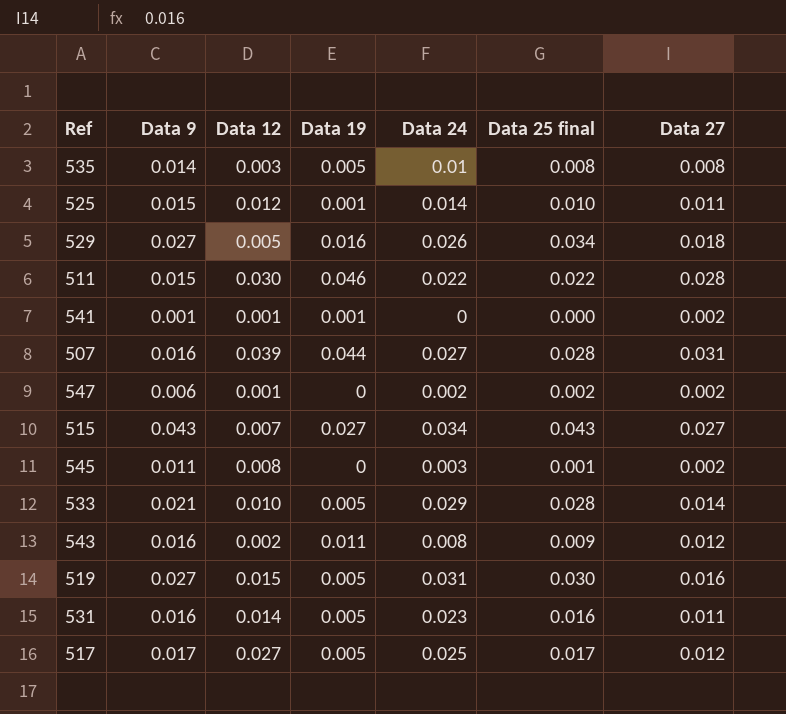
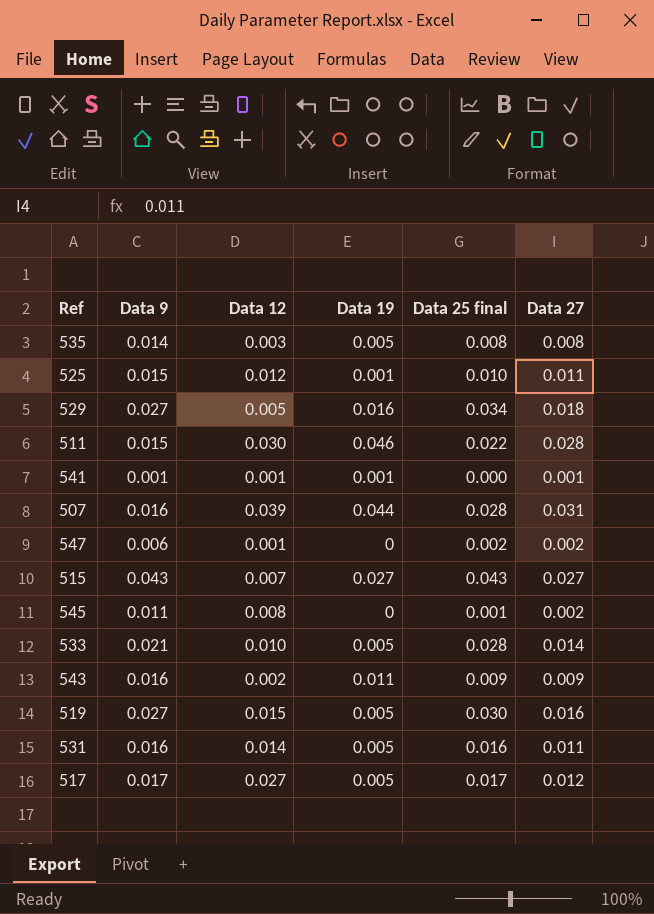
column Data 24 | position: 5 -> none
541 | Data 27: 0.002 -> 0.001
543 | Data 27: 0.012 -> 0.009

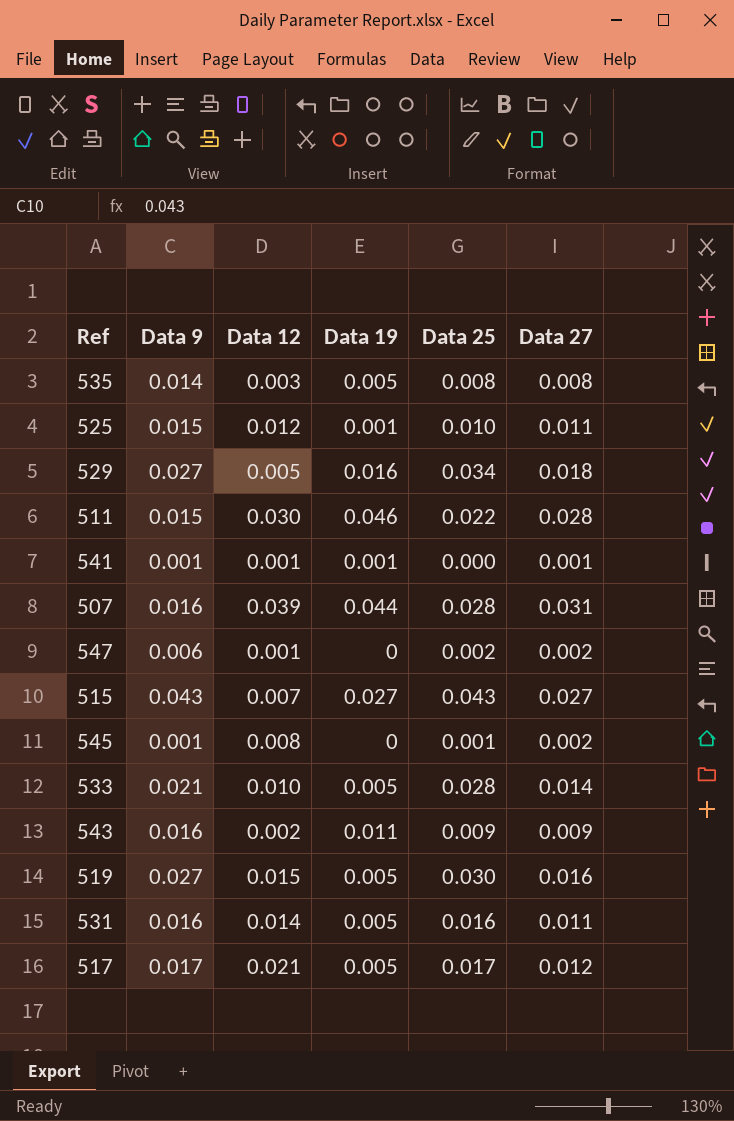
column name: Data 25 final -> Data 25
545 | Data 9: 0.011 -> 0.001
517 | Data 12: 0.027 -> 0.021

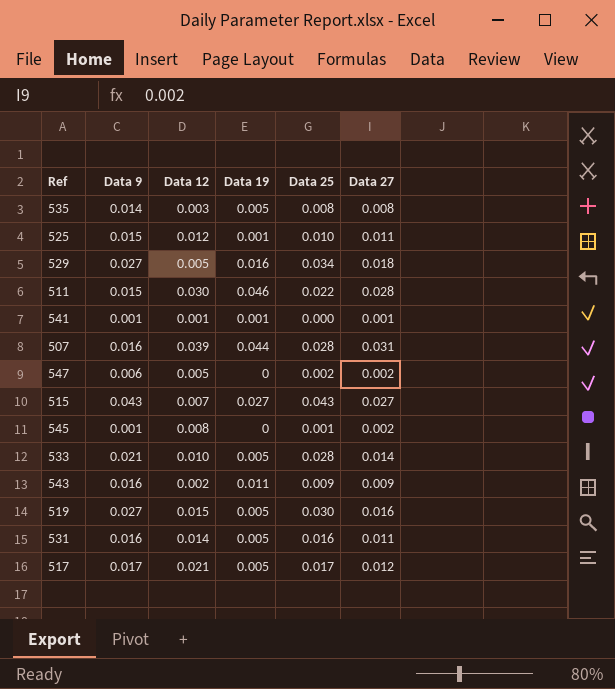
547 | Data 12: 0.001 -> 0.005

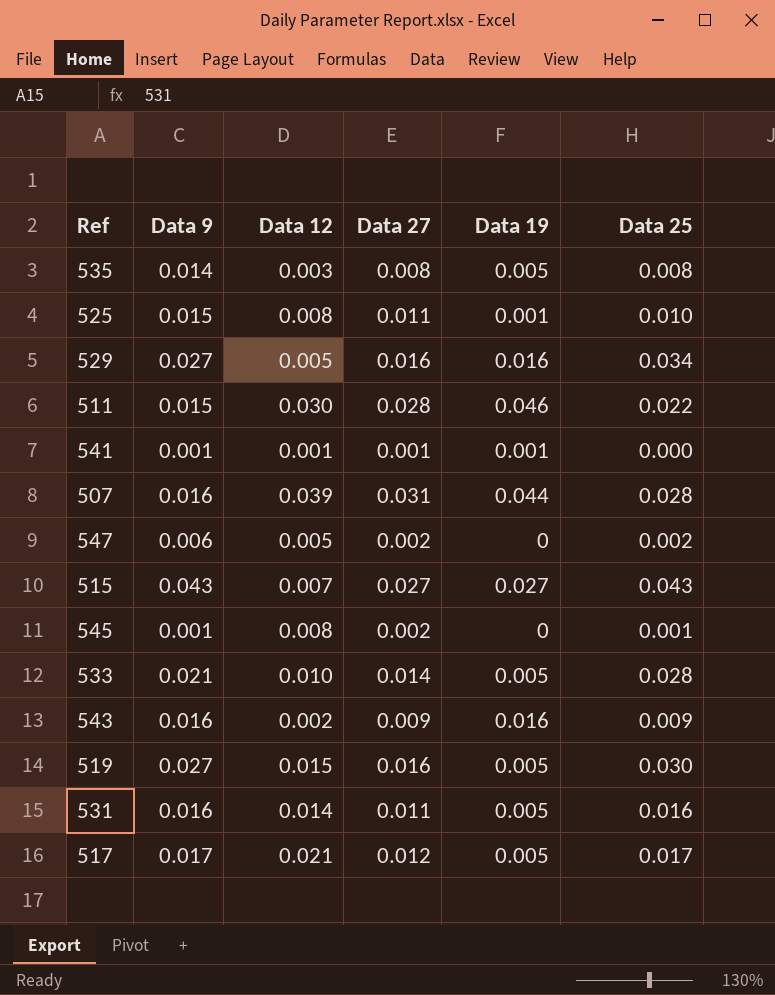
column Data 27 | position: 6 -> 4
525 | Data 12: 0.012 -> 0.008
529 | Data 27: 0.018 -> 0.016
543 | Data 19: 0.011 -> 0.016

